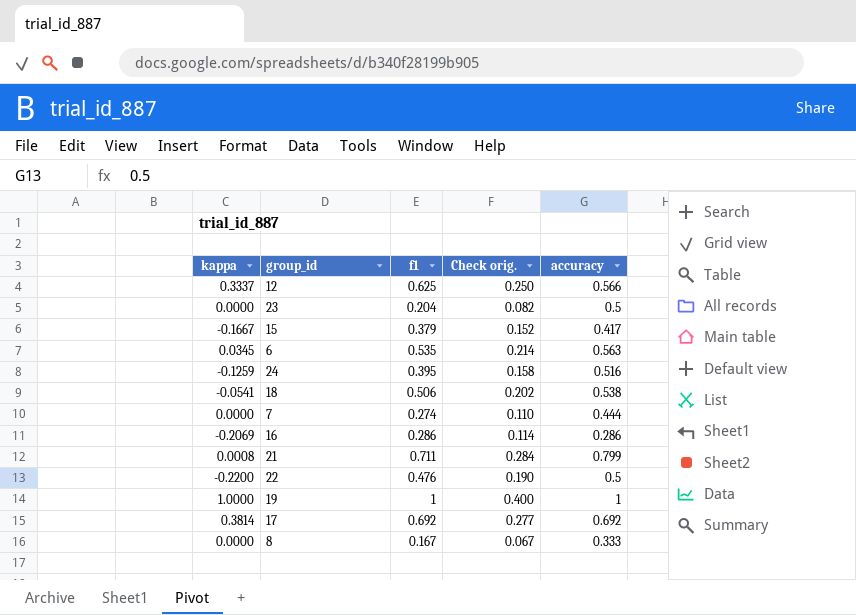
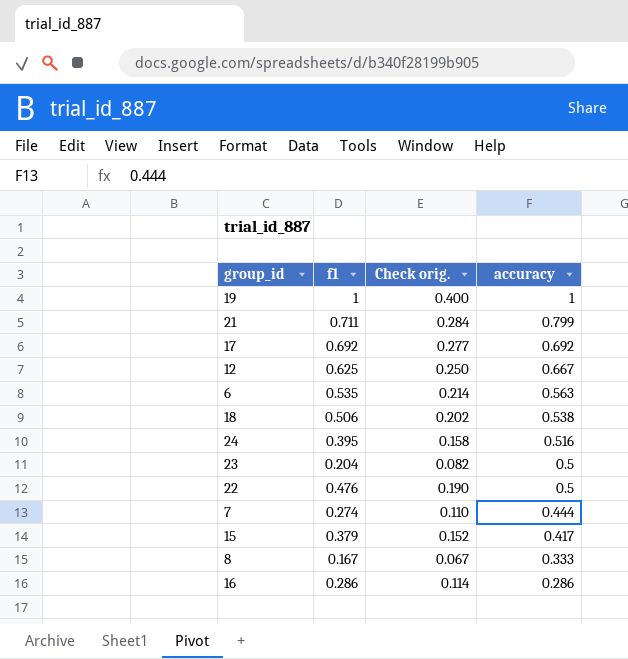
row order: none -> accuracy descending
column kappa | position: 1 -> none
12 | accuracy: 0.566 -> 0.667

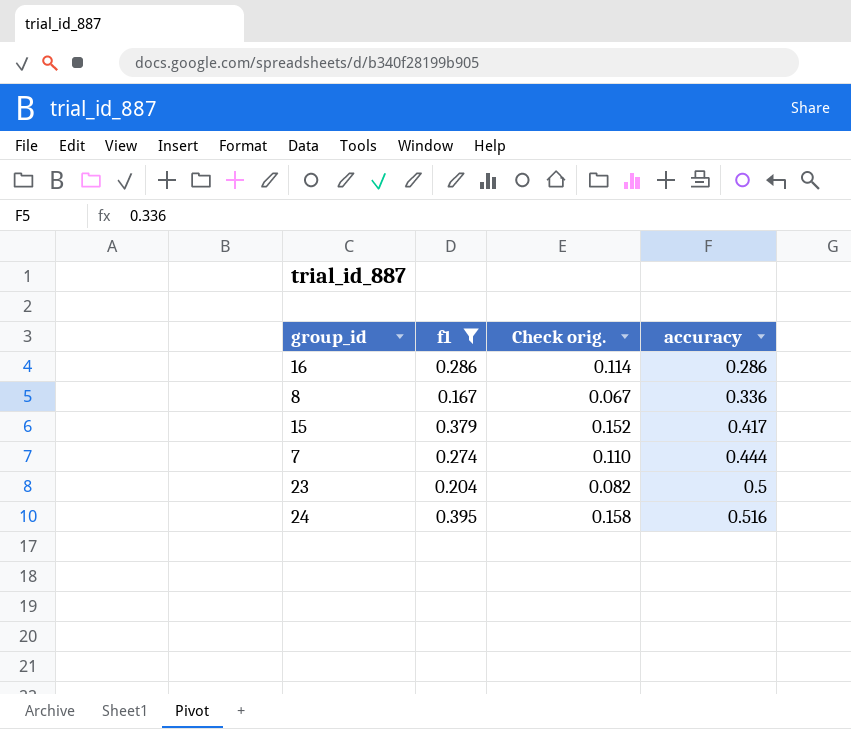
filter: none -> f1 <= 0.395
row order: accuracy descending -> accuracy ascending
8 | accuracy: 0.333 -> 0.336

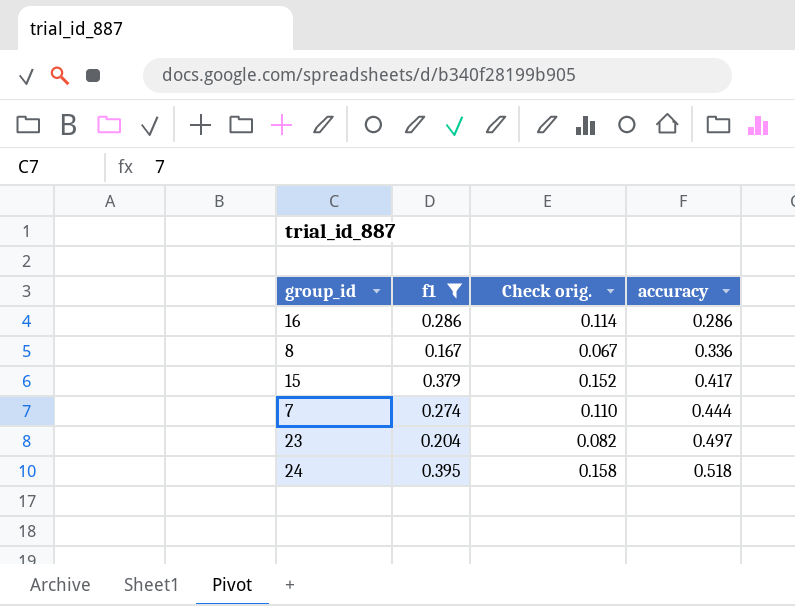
23 | accuracy: 0.5 -> 0.497
24 | accuracy: 0.516 -> 0.518

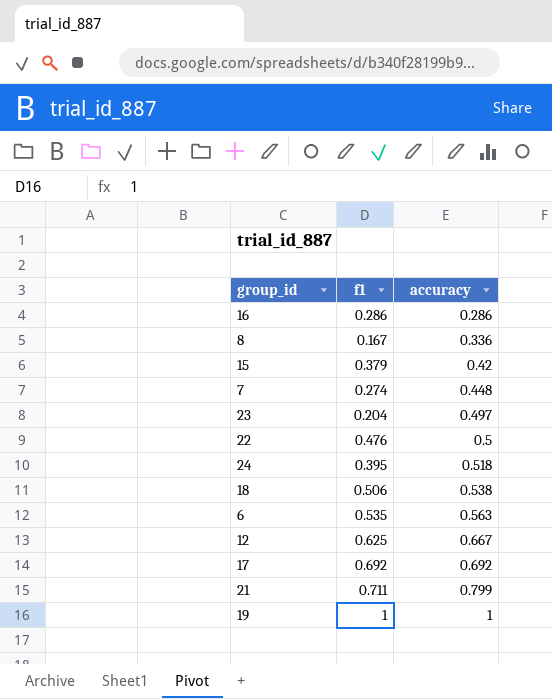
filter: f1 <= 0.395 -> none
column Check orig. | formula: [f1] * 0.4 -> none
15 | accuracy: 0.417 -> 0.42
7 | accuracy: 0.444 -> 0.448

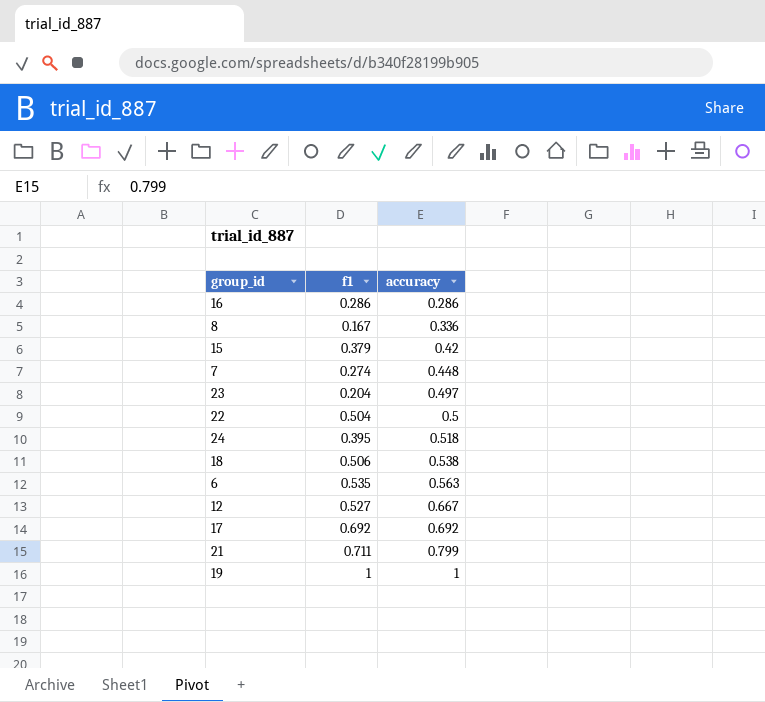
22 | f1: 0.476 -> 0.504
12 | f1: 0.625 -> 0.527

